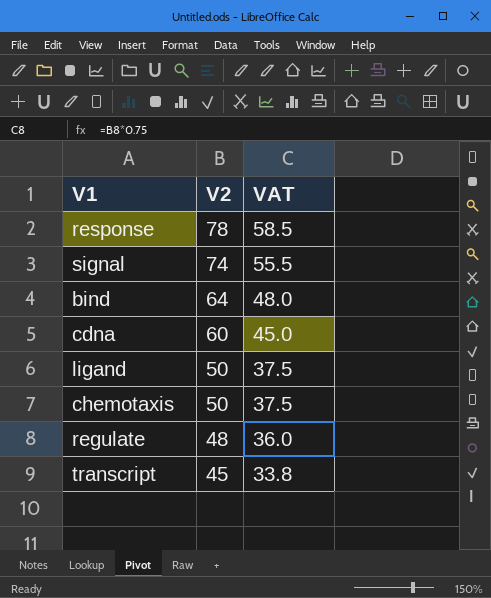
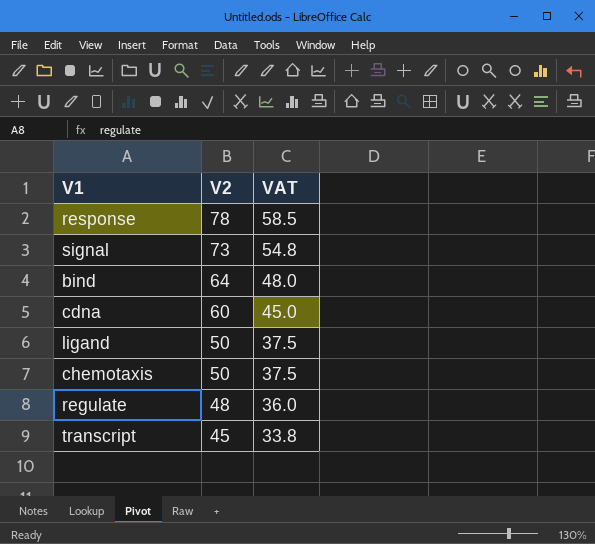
signal | V2: 74 -> 73
signal | VAT: 55.5 -> 54.8

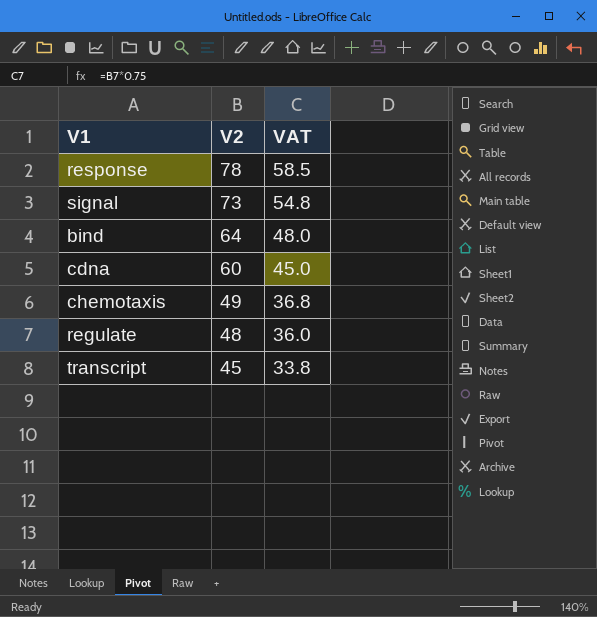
row ligand: 50 | 37.5 -> none
chemotaxis | V2: 50 -> 49
chemotaxis | VAT: 37.5 -> 36.8

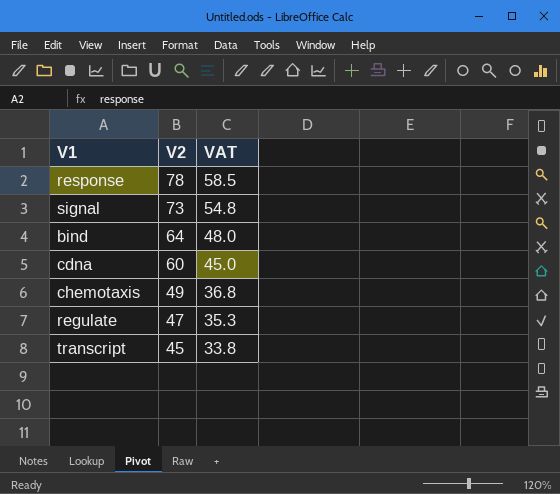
regulate | V2: 48 -> 47
regulate | VAT: 36.0 -> 35.3

